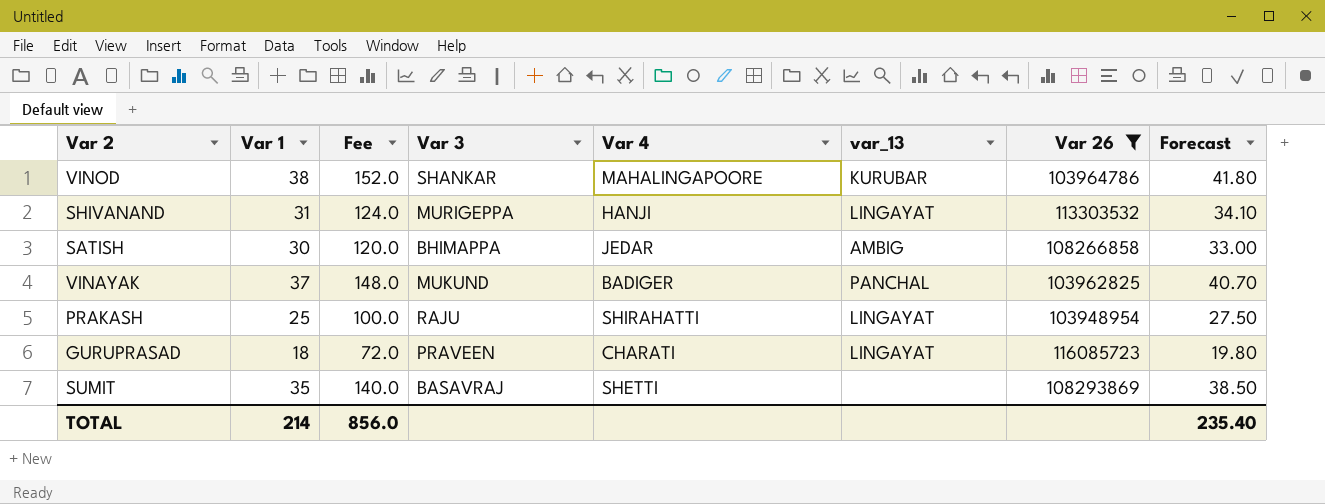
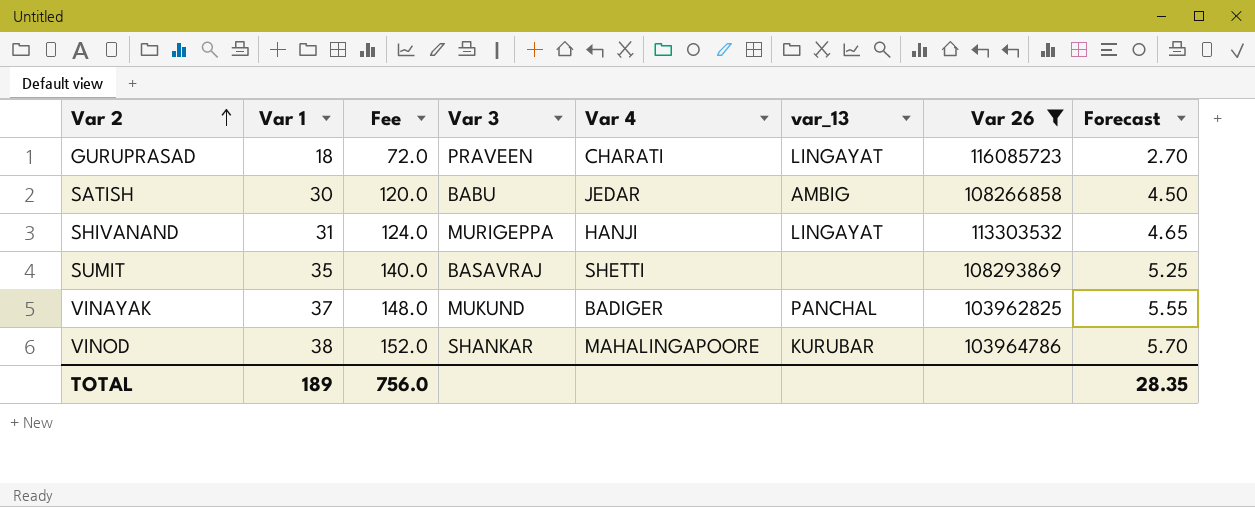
row order: none -> Var 2 ascending
column Forecast | formula: [Var 1] * 1.1 -> [Var 1] * 0.15
row PRAKASH: 25 | 100.0 | RAJU | SHIRAHATTI | LINGAYAT | 103948954 | 27.50 -> none
SATISH | Var 3: BHIMAPPA -> BABU
TOTAL | Var 1: 214 -> 189
TOTAL | Fee: 856.0 -> 756.0
TOTAL | Forecast: 235.40 -> 28.35

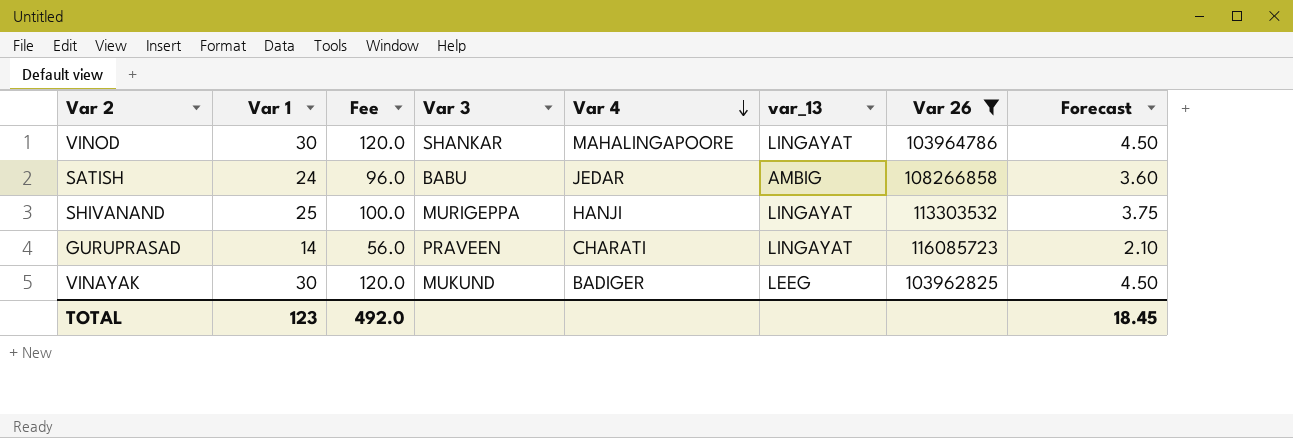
row order: Var 2 ascending -> Var 4 descending
row SUMIT: 35 | 140.0 | BASAVRAJ | SHETTI | none | 108293869 | 5.25 -> none
VINOD | Var 1: 38 -> 30
VINOD | Fee: 152.0 -> 120.0
VINOD | var_13: KURUBAR -> LINGAYAT
VINOD | Forecast: 5.70 -> 4.50
SATISH | Var 1: 30 -> 24
SATISH | Fee: 120.0 -> 96.0
SATISH | Forecast: 4.50 -> 3.60
SHIVANAND | Var 1: 31 -> 25
SHIVANAND | Fee: 124.0 -> 100.0
SHIVANAND | Forecast: 4.65 -> 3.75
GURUPRASAD | Var 1: 18 -> 14
GURUPRASAD | Fee: 72.0 -> 56.0
GURUPRASAD | Forecast: 2.70 -> 2.10
VINAYAK | Var 1: 37 -> 30
VINAYAK | Fee: 148.0 -> 120.0
VINAYAK | var_13: PANCHAL -> LEEG
VINAYAK | Forecast: 5.55 -> 4.50
TOTAL | Var 1: 189 -> 123
TOTAL | Fee: 756.0 -> 492.0
TOTAL | Forecast: 28.35 -> 18.45

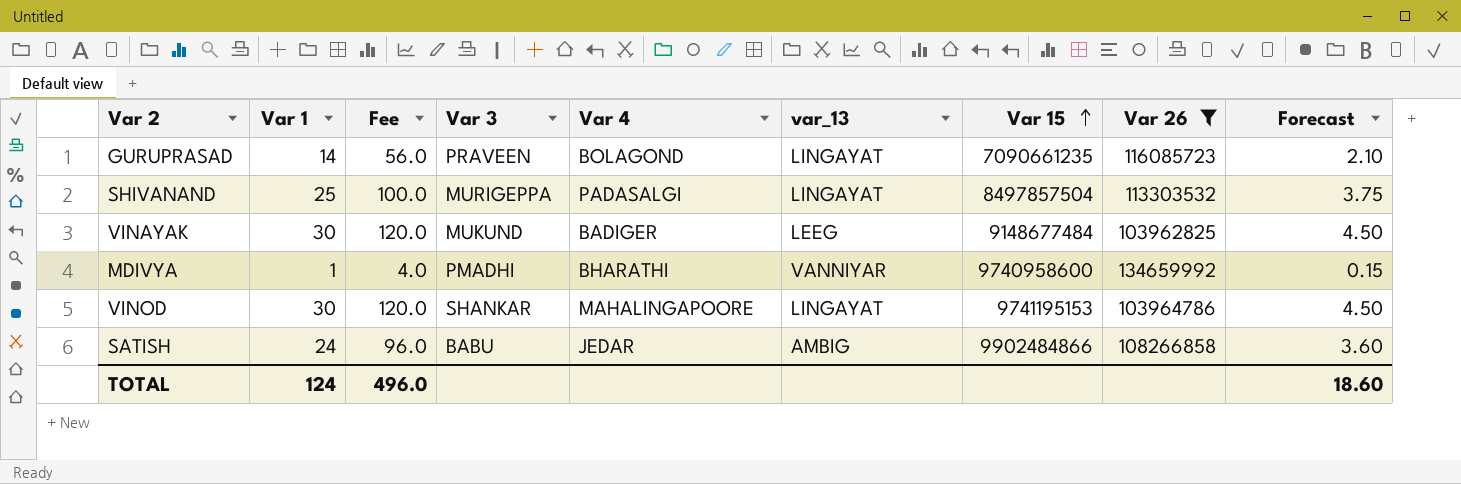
row order: Var 4 descending -> Var 15 ascending
column Var 15 | position: none -> 7
GURUPRASAD | Var 4: CHARATI -> BOLAGOND
SHIVANAND | Var 4: HANJI -> PADASALGI
row MDIVYA: none -> 1 | 4.0 | PMADHI | BHARATHI | VANNIYAR | 9740958600 | 134659992 | 0.15
TOTAL | Var 1: 123 -> 124
TOTAL | Fee: 492.0 -> 496.0
TOTAL | Forecast: 18.45 -> 18.60

